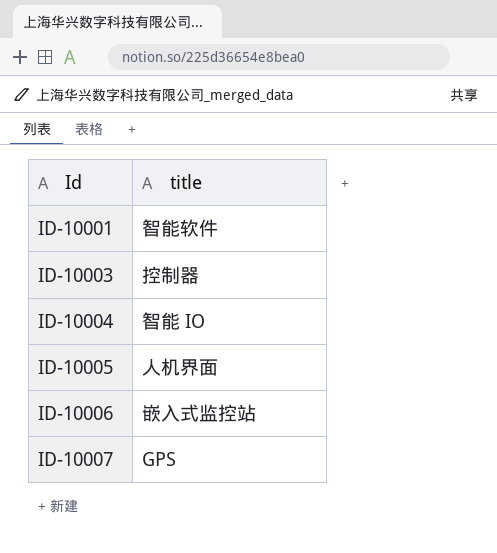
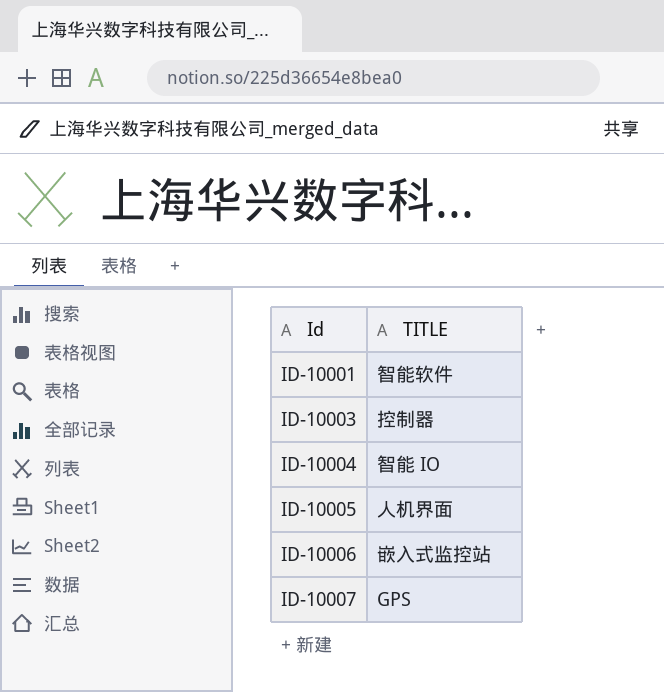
column name: title -> TITLE

